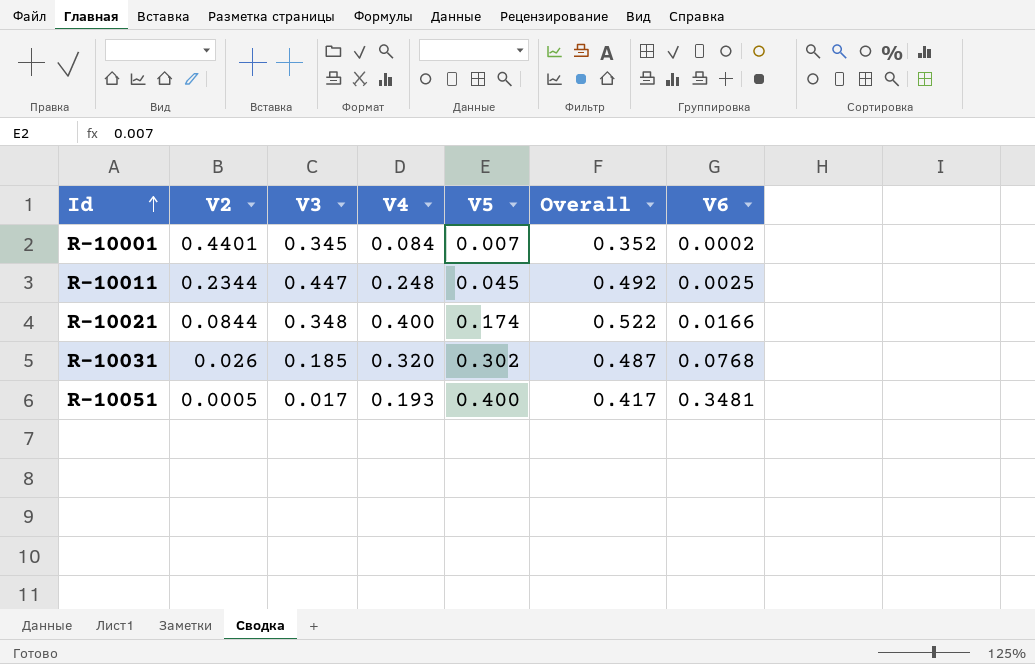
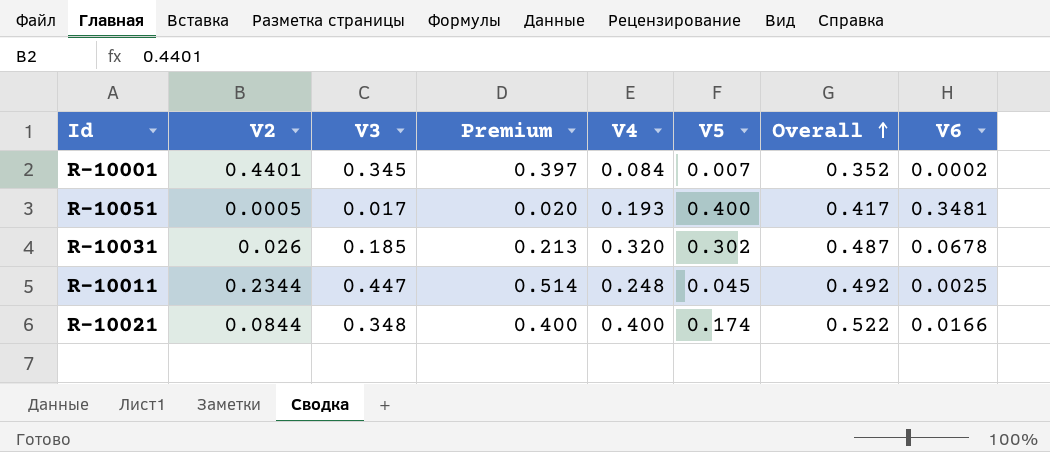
row order: Id ascending -> Overall ascending
column Premium | formula: none -> [V3] * 1.15
R-10031 | V6: 0.0768 -> 0.0678

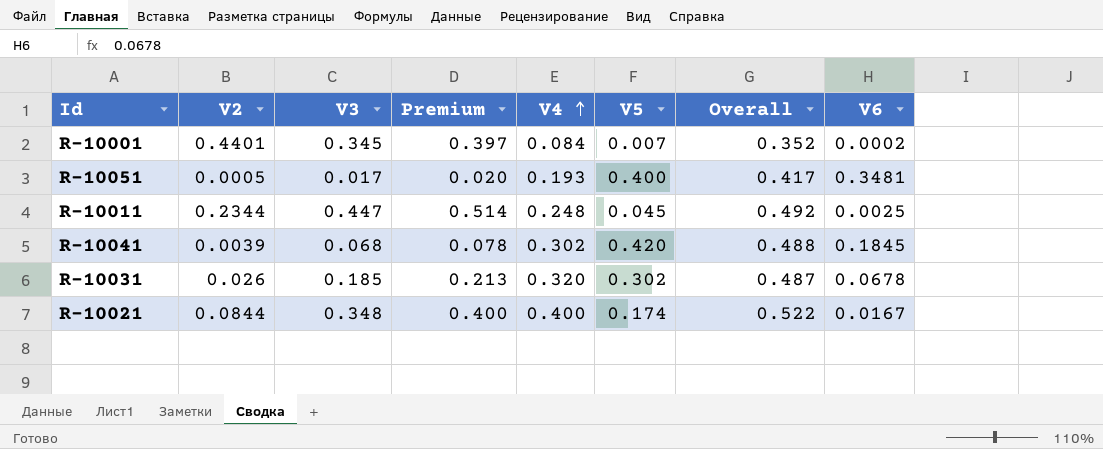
row order: Overall ascending -> V4 ascending
row R-10041: none -> 0.0039 | 0.068 | 0.078 | 0.302 | 0.420 | 0.488 | 0.1845
R-10021 | V6: 0.0166 -> 0.0167

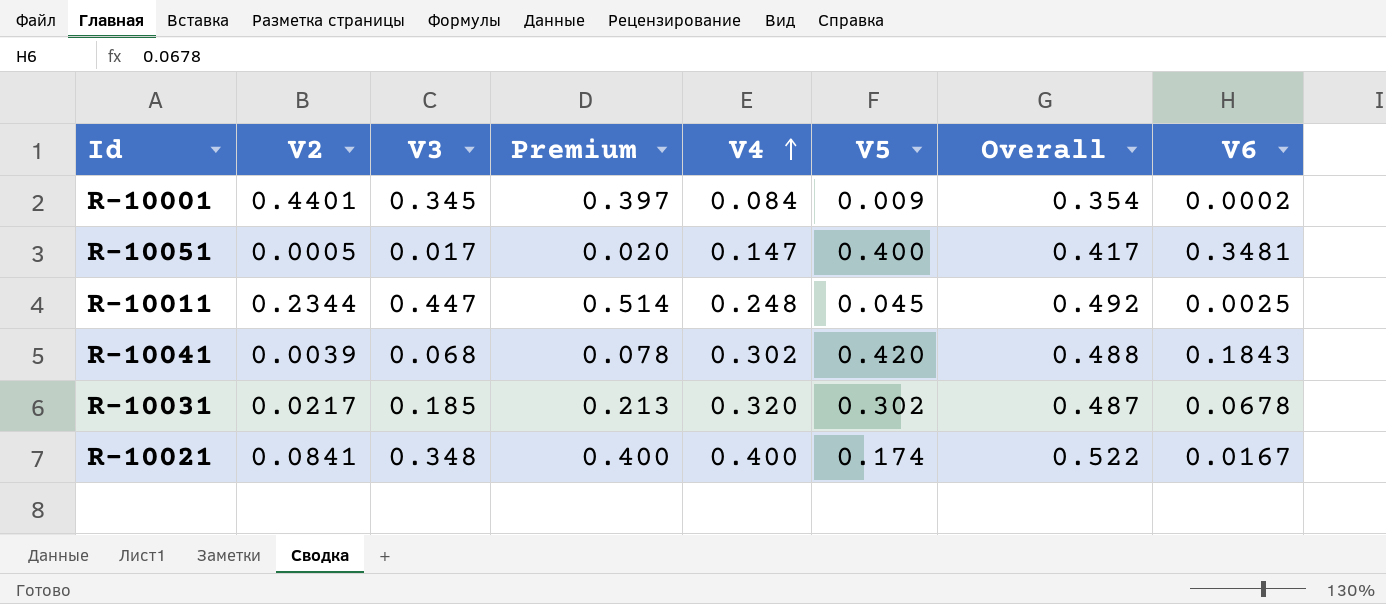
R-10001 | V5: 0.007 -> 0.009
R-10001 | Overall: 0.352 -> 0.354
R-10051 | V4: 0.193 -> 0.147
R-10041 | V6: 0.1845 -> 0.1843
R-10031 | V2: 0.026 -> 0.0217
R-10021 | V2: 0.0844 -> 0.0841

